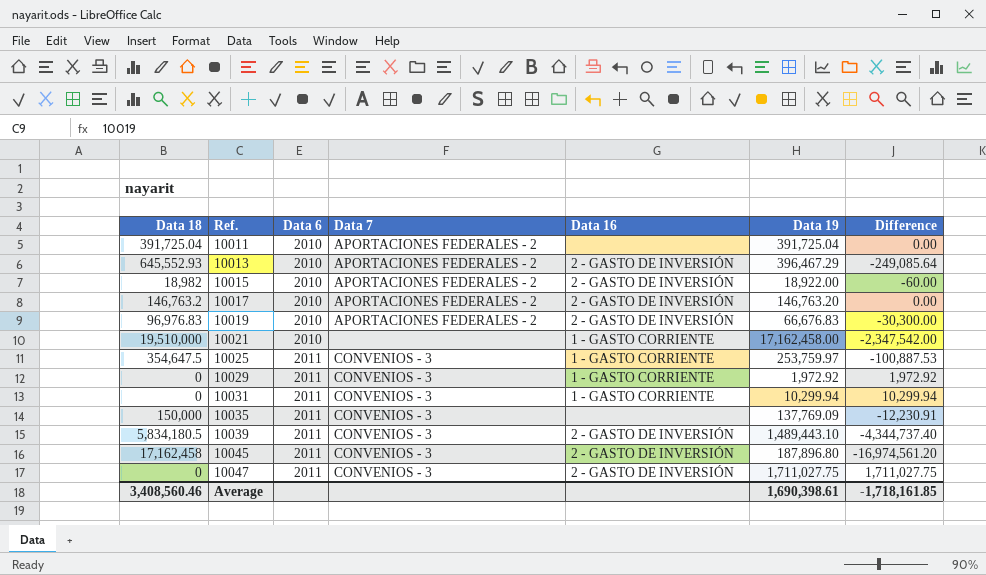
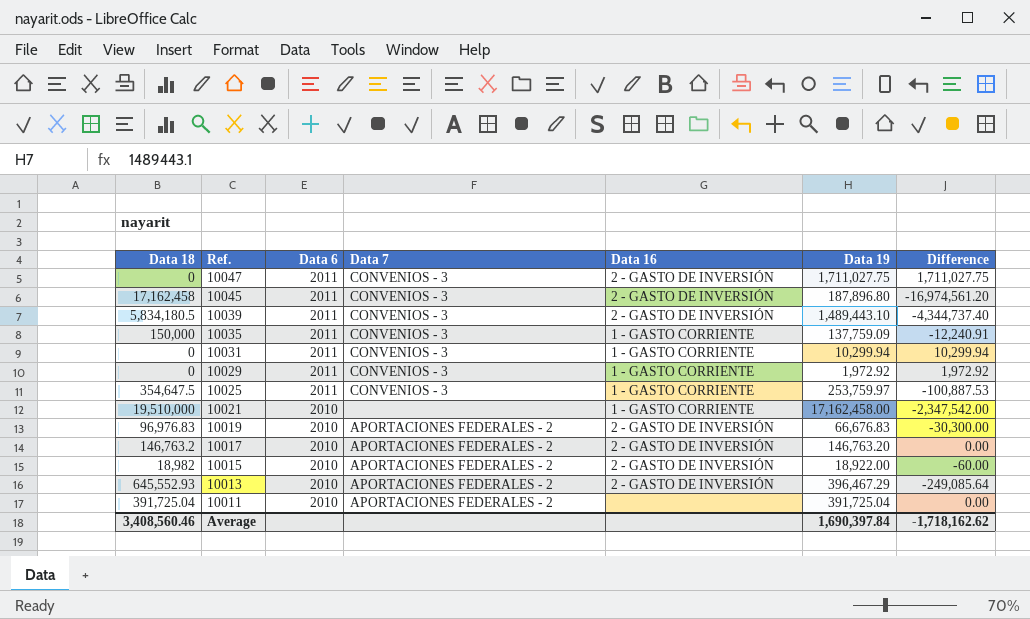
row order: Ref. ascending -> Ref. descending
10035 | Data 16: none -> 1 - GASTO CORRIENTE
10035 | Data 19: 137,769.09 -> 137,759.09
10035 | Difference: -12,230.91 -> -12,240.91
Average | Data 19: 1,690,398.61 -> 1,690,397.84
Average | Difference: -1,718,161.85 -> -1,718,162.62

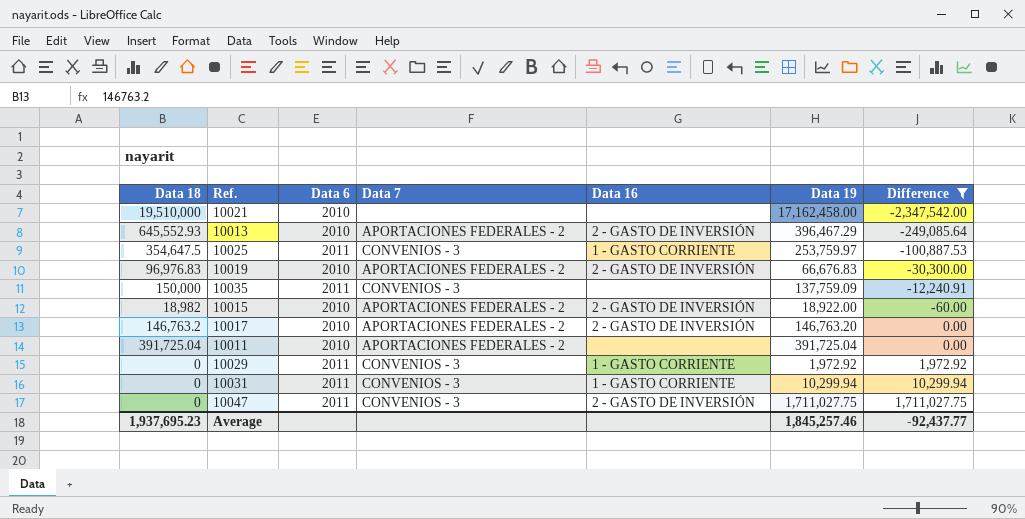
filter: none -> Difference >= -2,347,542.00
row order: Ref. descending -> Difference ascending
10021 | Data 16: 1 - GASTO CORRIENTE -> none
10035 | Data 16: 1 - GASTO CORRIENTE -> none
Average | Data 18: 3,408,560.46 -> 1,937,695.23
Average | Data 19: 1,690,397.84 -> 1,845,257.46
Average | Difference: -1,718,162.62 -> -92,437.77

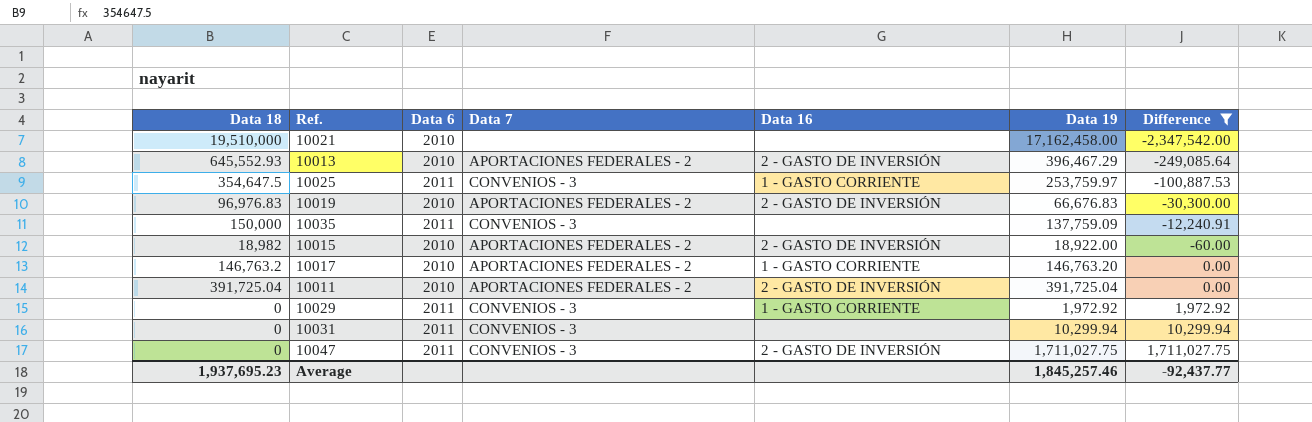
10017 | Data 16: 2 - GASTO DE INVERSIÓN -> 1 - GASTO CORRIENTE
10011 | Data 16: none -> 2 - GASTO DE INVERSIÓN
10031 | Data 16: 1 - GASTO CORRIENTE -> none

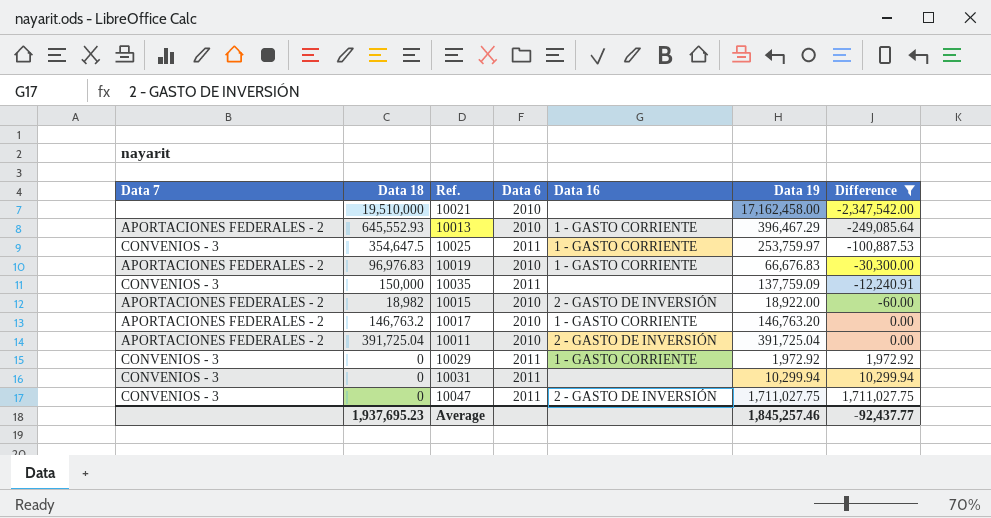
column Data 7 | position: 4 -> 1
10013 | Data 16: 2 - GASTO DE INVERSIÓN -> 1 - GASTO CORRIENTE
10019 | Data 16: 2 - GASTO DE INVERSIÓN -> 1 - GASTO CORRIENTE

